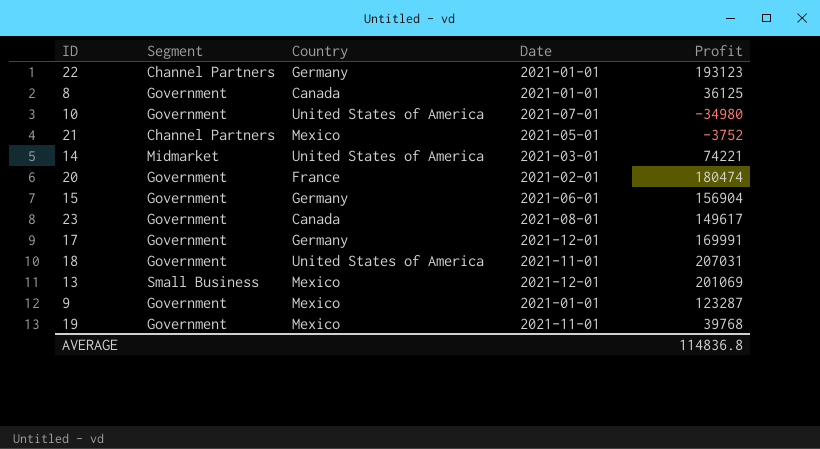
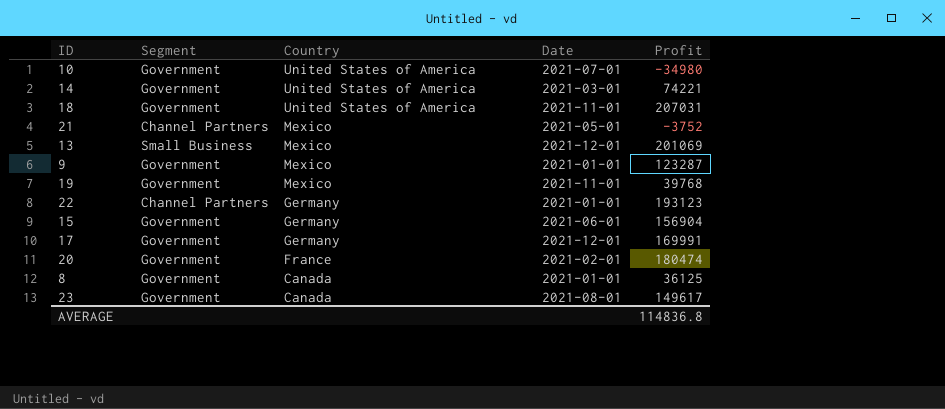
row order: none -> Country descending
14 | Segment: Midmarket -> Government

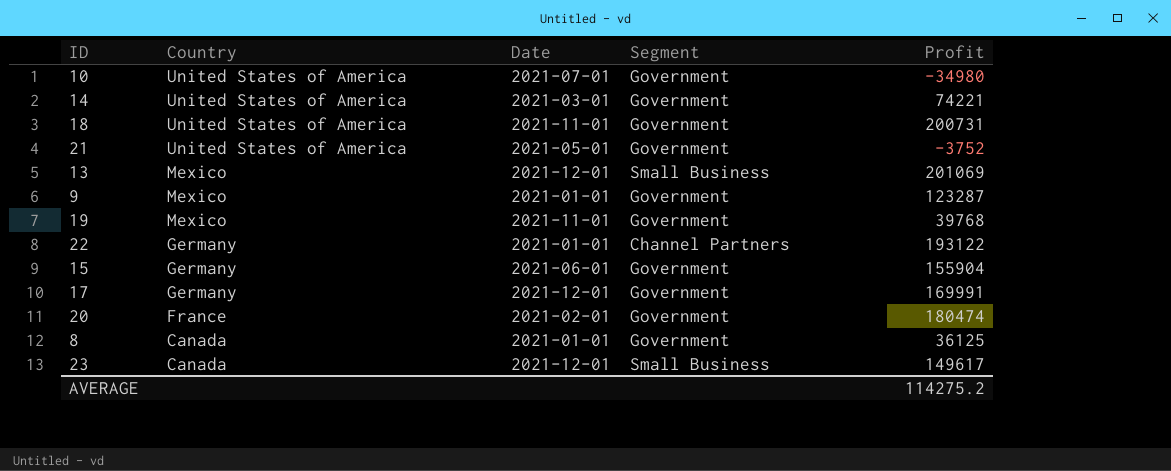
column Segment | position: 2 -> 4
18 | Profit: 207031 -> 200731
21 | Country: Mexico -> United States of America
21 | Segment: Channel Partners -> Government
22 | Profit: 193123 -> 193122
15 | Profit: 156904 -> 155904
23 | Date: 2021-08-01 -> 2021-12-01
23 | Segment: Government -> Small Business
AVERAGE | Profit: 114836.8 -> 114275.2

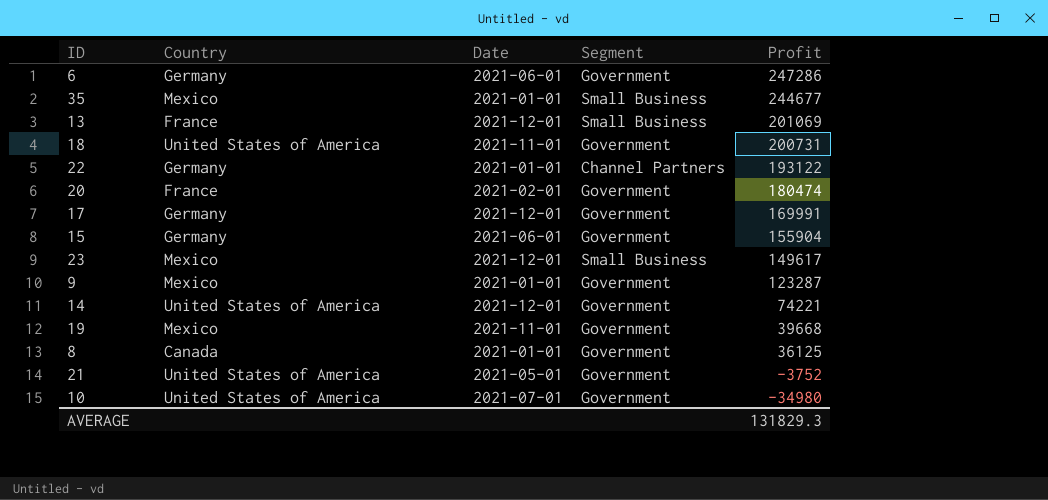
row order: Country descending -> Profit descending
row 6: none -> Germany | 2021-06-01 | Government | 247286
row 35: none -> Mexico | 2021-01-01 | Small Business | 244677
13 | Country: Mexico -> France
23 | Country: Canada -> Mexico
14 | Date: 2021-03-01 -> 2021-12-01
19 | Profit: 39768 -> 39668
AVERAGE | Profit: 114275.2 -> 131829.3

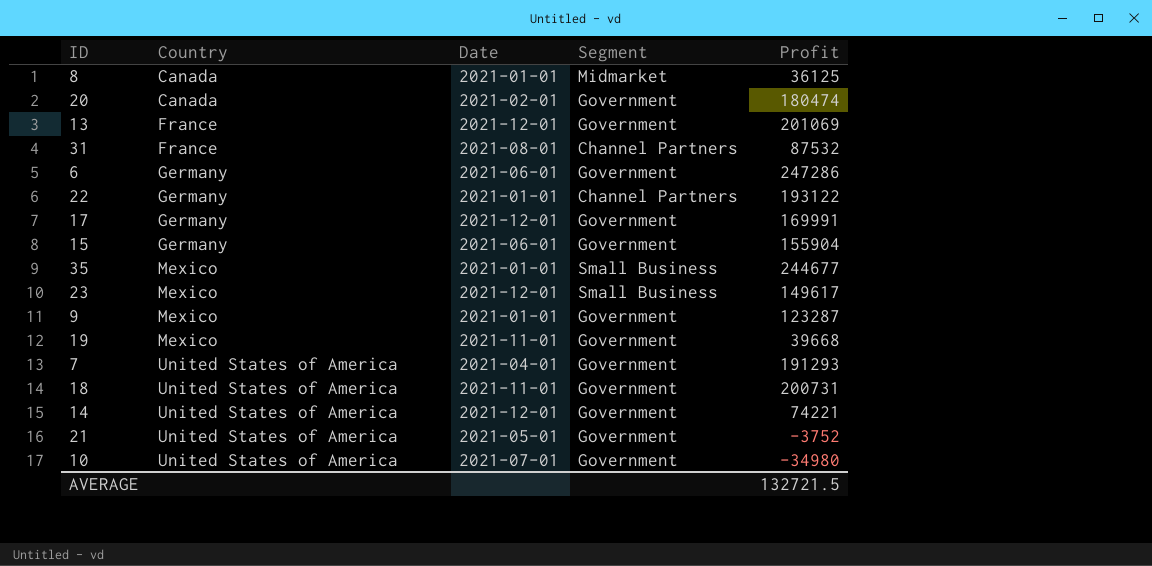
row order: Profit descending -> Country ascending
8 | Segment: Government -> Midmarket
20 | Country: France -> Canada
13 | Segment: Small Business -> Government
row 31: none -> France | 2021-08-01 | Channel Partners | 87532
row 7: none -> United States of America | 2021-04-01 | Government | 191293
AVERAGE | Profit: 131829.3 -> 132721.5

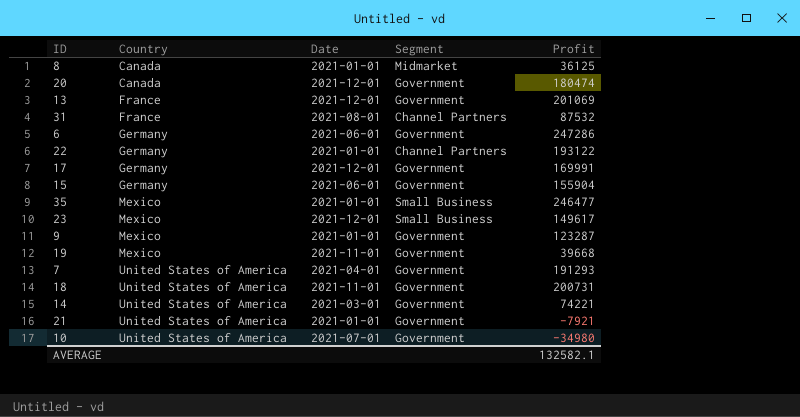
20 | Date: 2021-02-01 -> 2021-12-01
35 | Profit: 244677 -> 246477
14 | Date: 2021-12-01 -> 2021-03-01
21 | Date: 2021-05-01 -> 2021-01-01
21 | Profit: -3752 -> -7921
AVERAGE | Profit: 132721.5 -> 132582.1

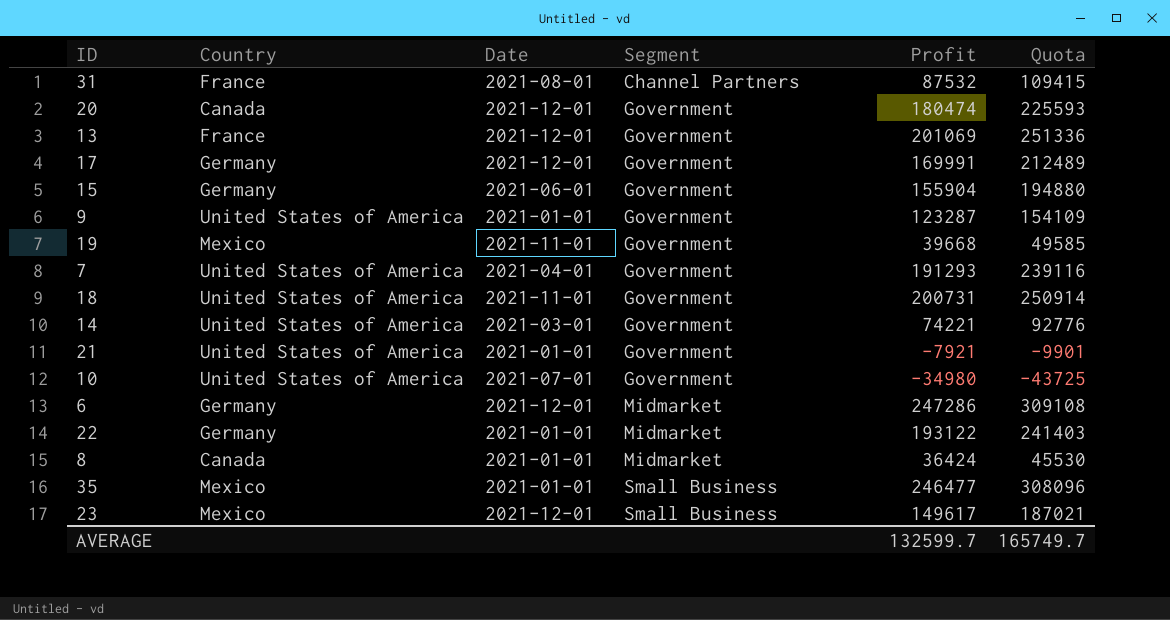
row order: Country ascending -> Segment ascending
column Quota | formula: none -> [Profit] * 1.25
9 | Country: Mexico -> United States of America
6 | Date: 2021-06-01 -> 2021-12-01
6 | Segment: Government -> Midmarket
22 | Segment: Channel Partners -> Midmarket
8 | Profit: 36125 -> 36424
AVERAGE | Profit: 132582.1 -> 132599.7

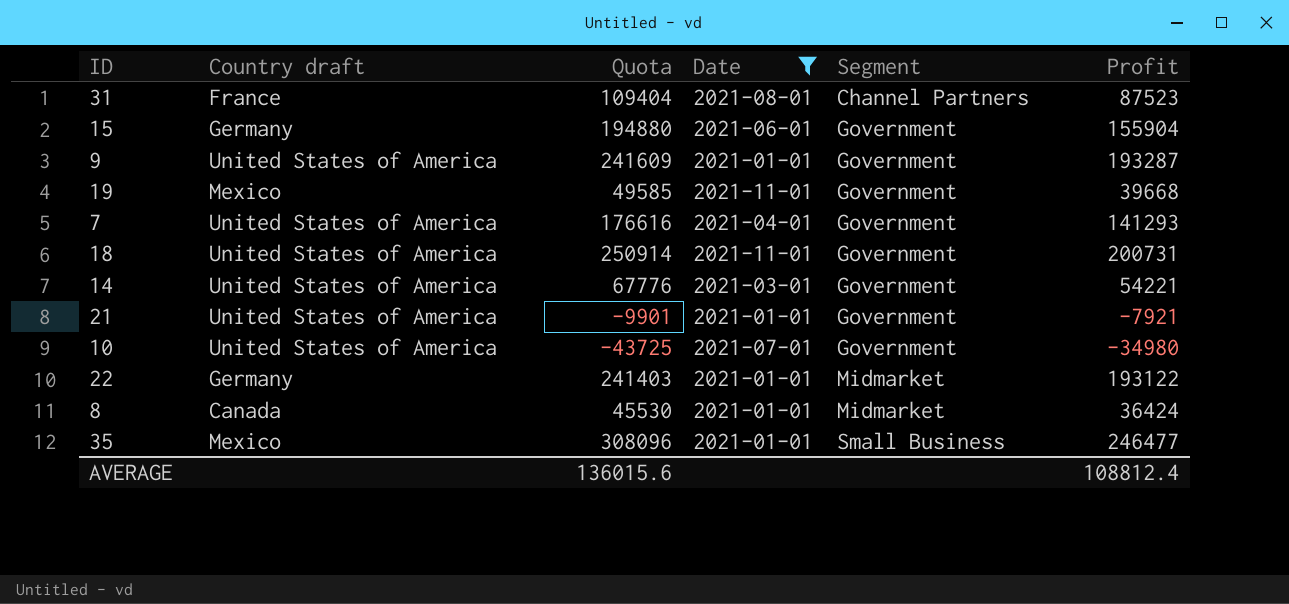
filter: none -> Date != 2021-12-01
column name: Country -> Country draft
column Quota | position: 6 -> 3
31 | Quota: 109415 -> 109404
31 | Profit: 87532 -> 87523
9 | Quota: 154109 -> 241609
9 | Profit: 123287 -> 193287
7 | Quota: 239116 -> 176616
7 | Profit: 191293 -> 141293
14 | Quota: 92776 -> 67776
14 | Profit: 74221 -> 54221
AVERAGE | Quota: 165749.7 -> 136015.6
AVERAGE | Profit: 132599.7 -> 108812.4

